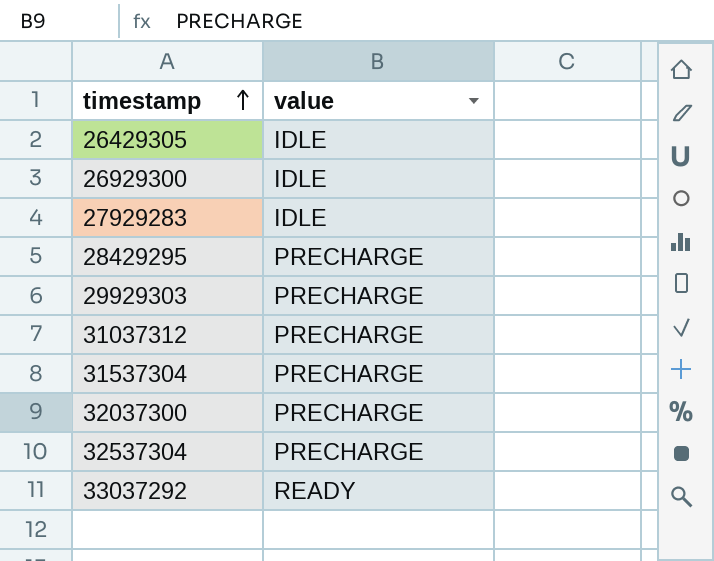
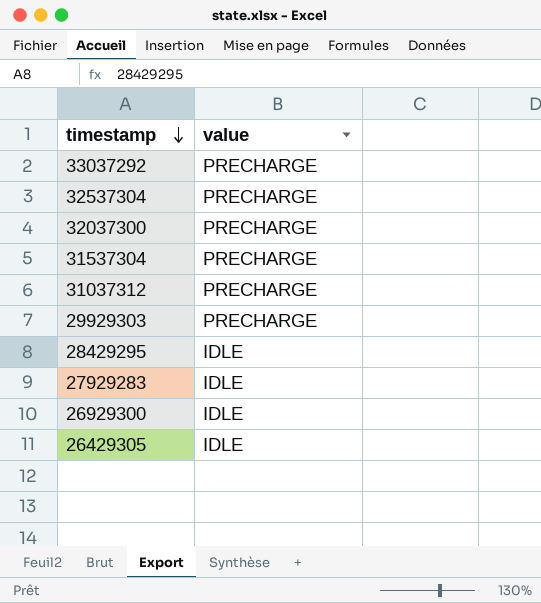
row order: timestamp ascending -> timestamp descending
33037292 | value: READY -> PRECHARGE
28429295 | value: PRECHARGE -> IDLE

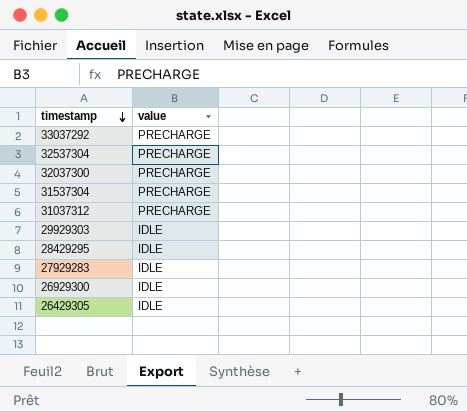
29929303 | value: PRECHARGE -> IDLE

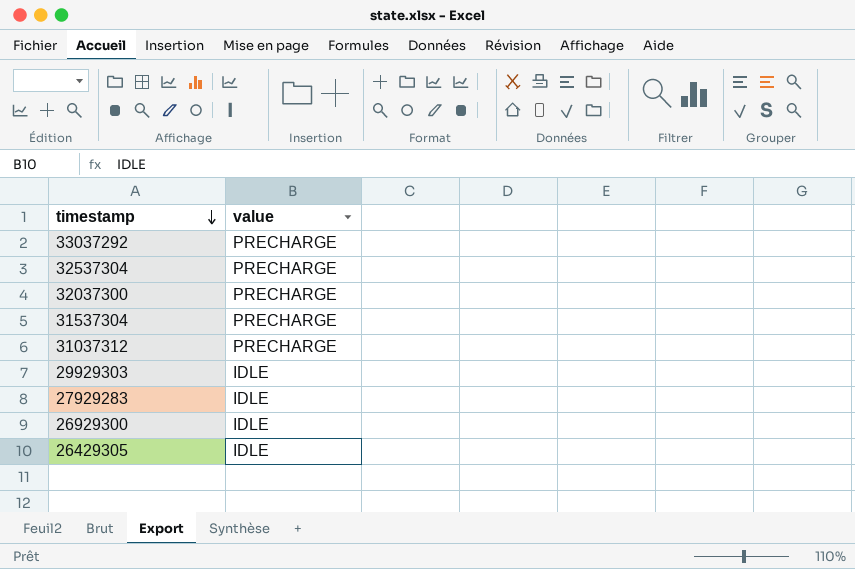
row 28429295: IDLE -> none

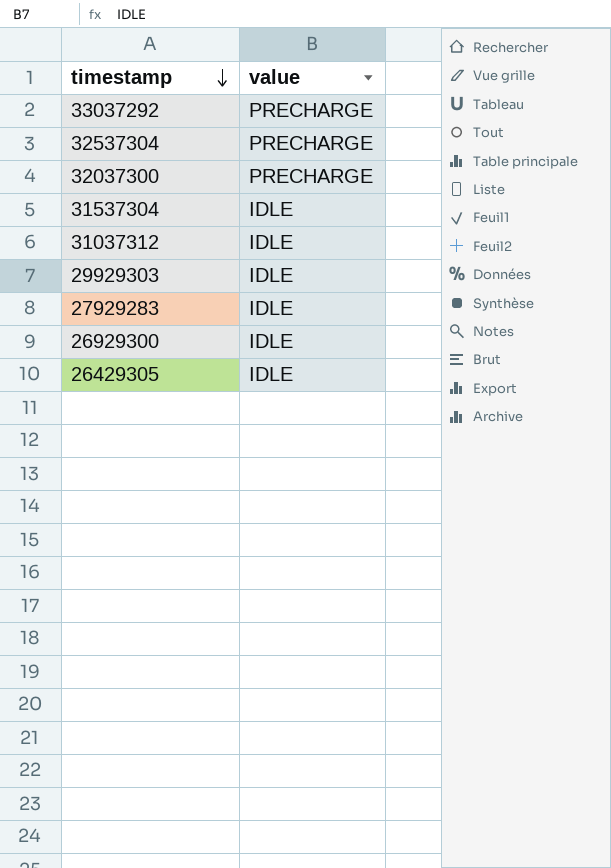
31537304 | value: PRECHARGE -> IDLE
31037312 | value: PRECHARGE -> IDLE

